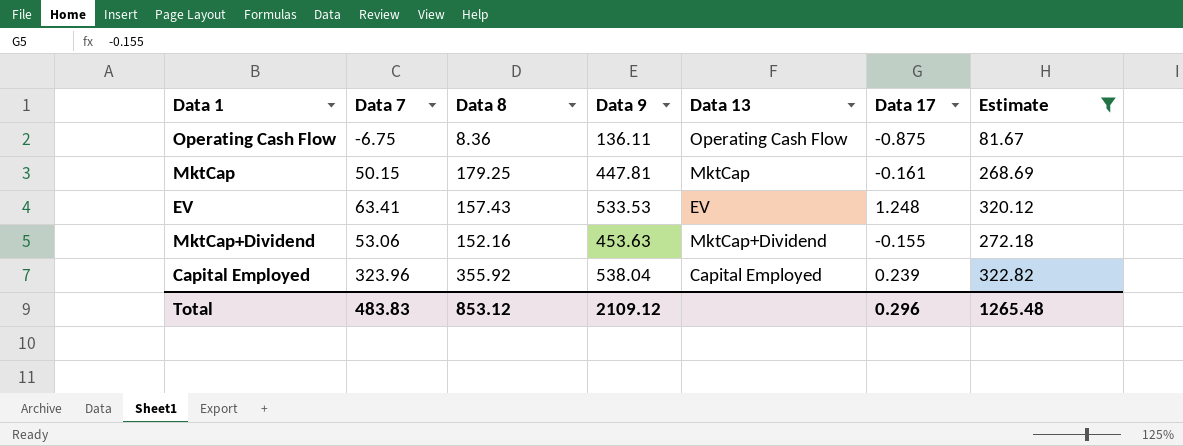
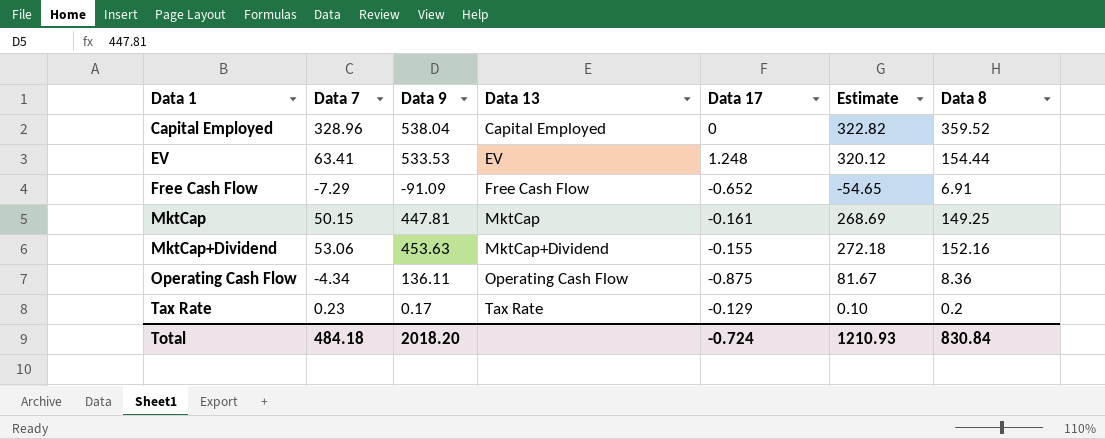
filter: Estimate >= 81.67 -> none
row order: none -> Data 1 ascending
column Data 8 | position: 3 -> 7
Capital Employed | Data 7: 323.96 -> 328.96
Capital Employed | Data 17: 0.239 -> 0
Capital Employed | Data 8: 355.92 -> 359.52
EV | Data 8: 157.43 -> 154.44
MktCap | Data 8: 179.25 -> 149.25
Operating Cash Flow | Data 7: -6.75 -> -4.34
Total | Data 7: 483.83 -> 484.18
Total | Data 9: 2109.12 -> 2018.20
Total | Data 17: 0.296 -> -0.724
Total | Estimate: 1265.48 -> 1210.93
Total | Data 8: 853.12 -> 830.84

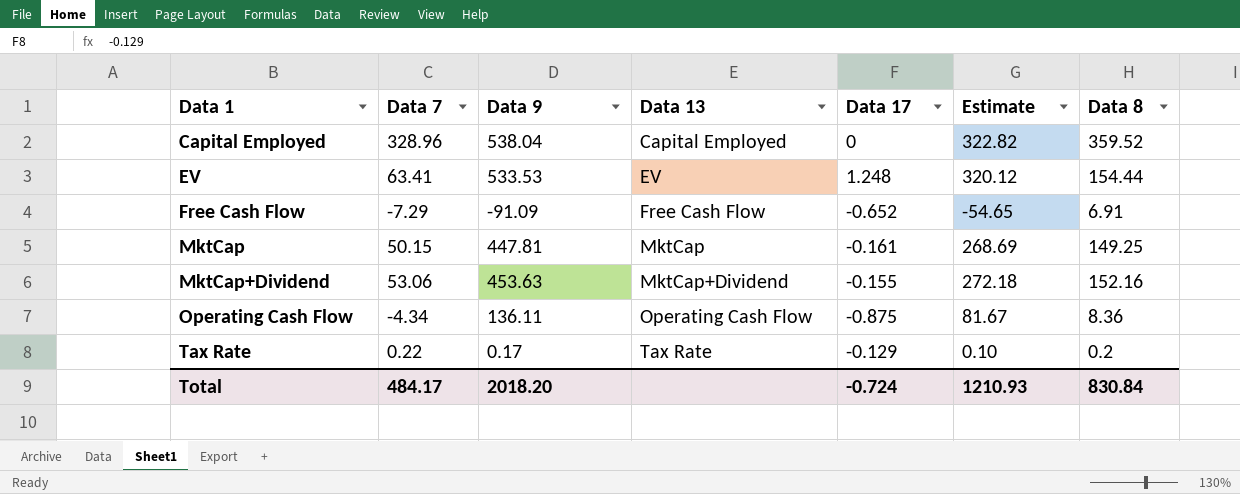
Tax Rate | Data 7: 0.23 -> 0.22
Total | Data 7: 484.18 -> 484.17

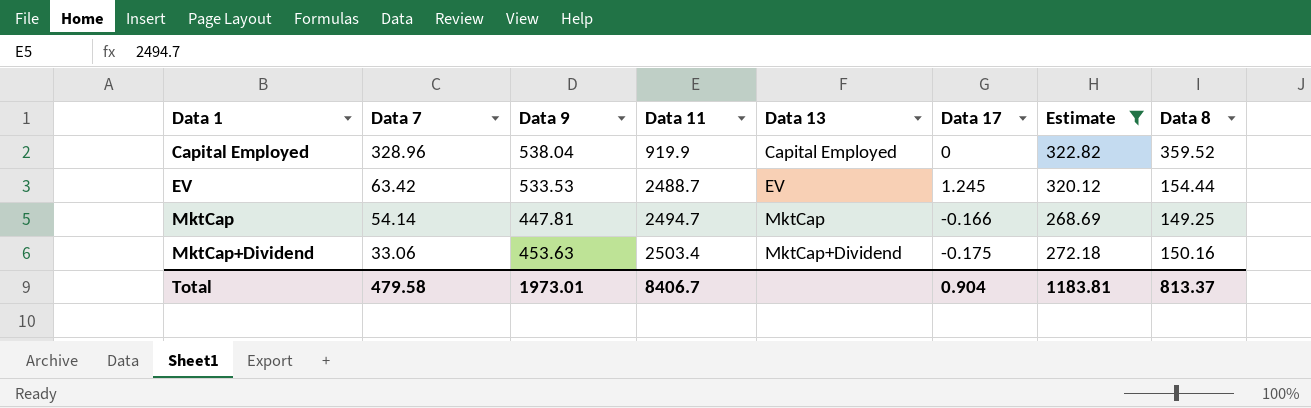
filter: none -> Estimate >= 268.69
column Data 11 | position: none -> 4
EV | Data 7: 63.41 -> 63.42
EV | Data 17: 1.248 -> 1.245
MktCap | Data 7: 50.15 -> 54.14
MktCap | Data 17: -0.161 -> -0.166
MktCap+Dividend | Data 7: 53.06 -> 33.06
MktCap+Dividend | Data 17: -0.155 -> -0.175
MktCap+Dividend | Data 8: 152.16 -> 150.16
Total | Data 7: 484.17 -> 479.58
Total | Data 9: 2018.20 -> 1973.01
Total | Data 17: -0.724 -> 0.904
Total | Estimate: 1210.93 -> 1183.81
Total | Data 8: 830.84 -> 813.37

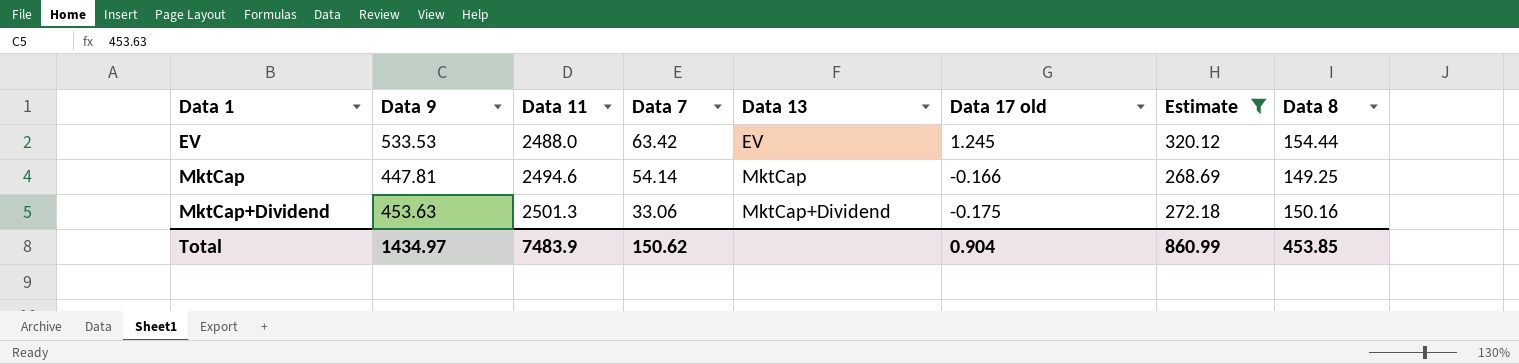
column Data 7 | position: 2 -> 4
column name: Data 17 -> Data 17 old
row Capital Employed: 328.96 | 538.04 | 919.9 | Capital Employed | 0 | 322.82 | 359.52 -> none
EV | Data 11: 2488.7 -> 2488.0
MktCap | Data 11: 2494.7 -> 2494.6
MktCap+Dividend | Data 11: 2503.4 -> 2501.3
Total | Data 9: 1973.01 -> 1434.97
Total | Data 11: 8406.7 -> 7483.9
Total | Data 7: 479.58 -> 150.62
Total | Estimate: 1183.81 -> 860.99
Total | Data 8: 813.37 -> 453.85

